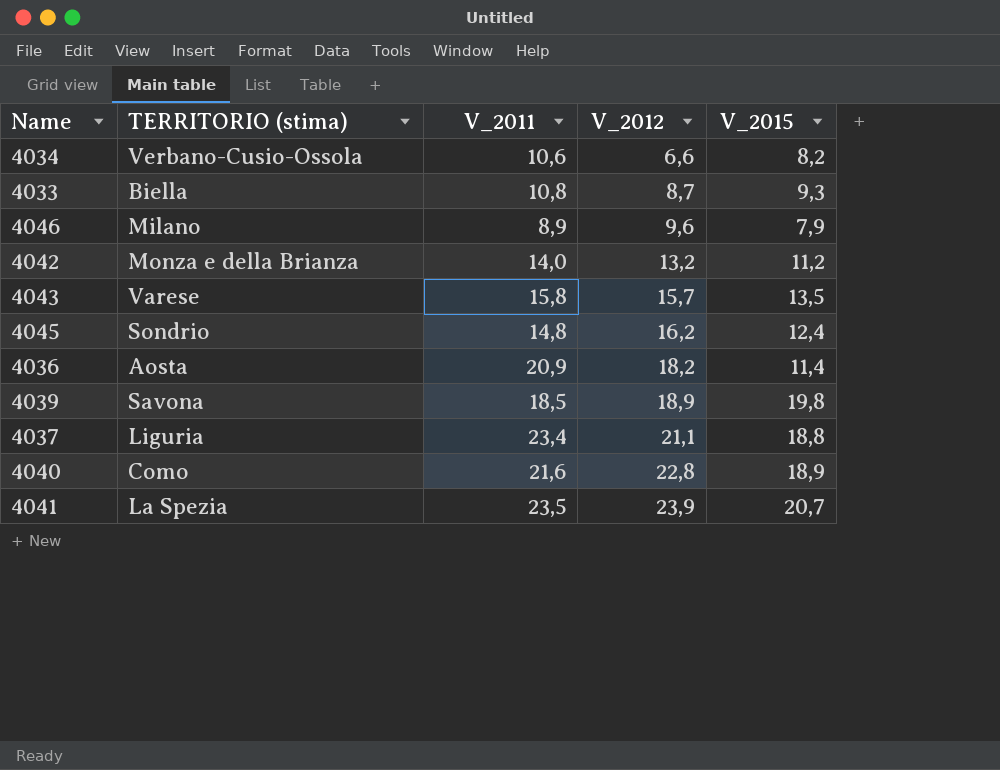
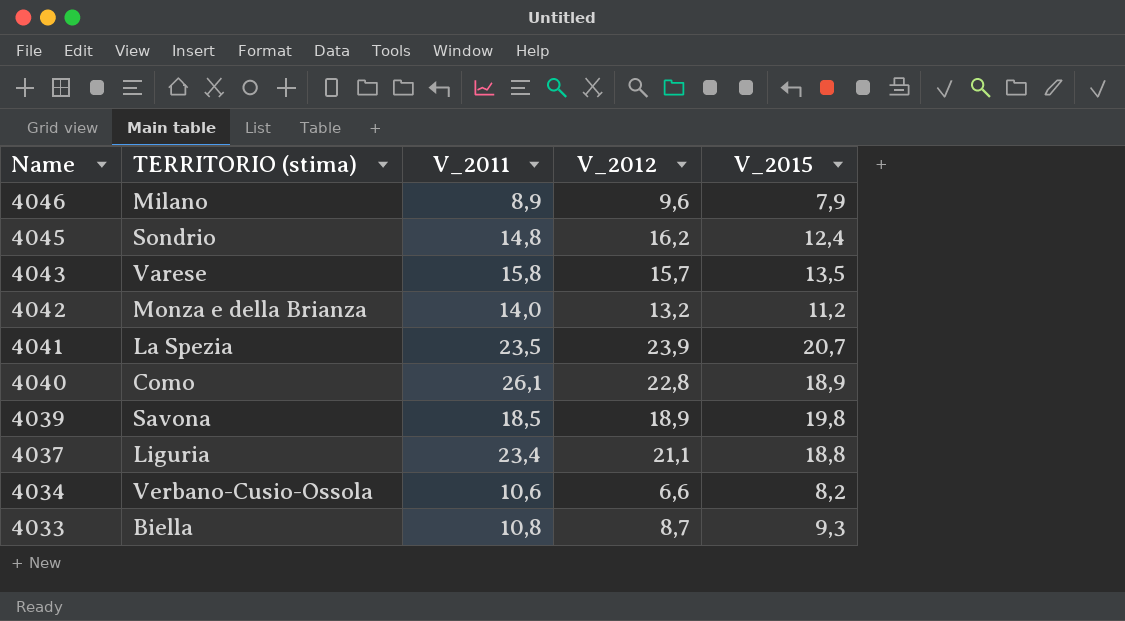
row order: V_2012 ascending -> Name descending
row 4036: Aosta | 20,9 | 18,2 | 11,4 -> none
4040 | V_2011: 21,6 -> 26,1

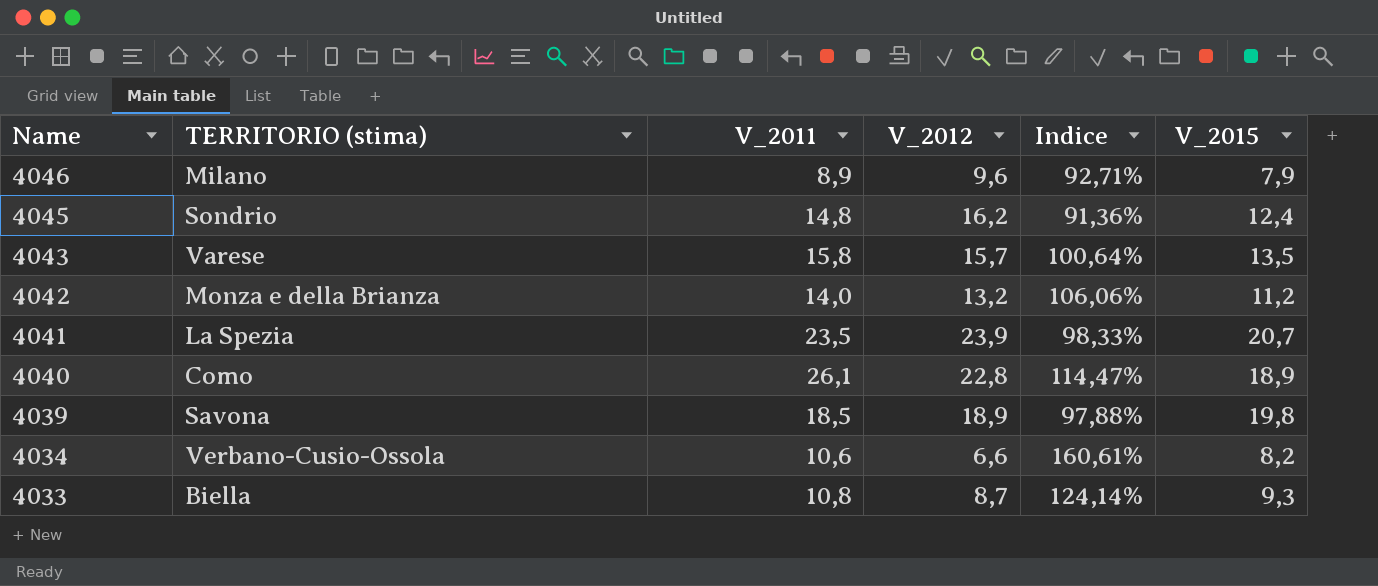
column Indice | formula: none -> [V_2011] / [V_2012]
row 4037: Liguria | 23,4 | 21,1 | 18,8 -> none

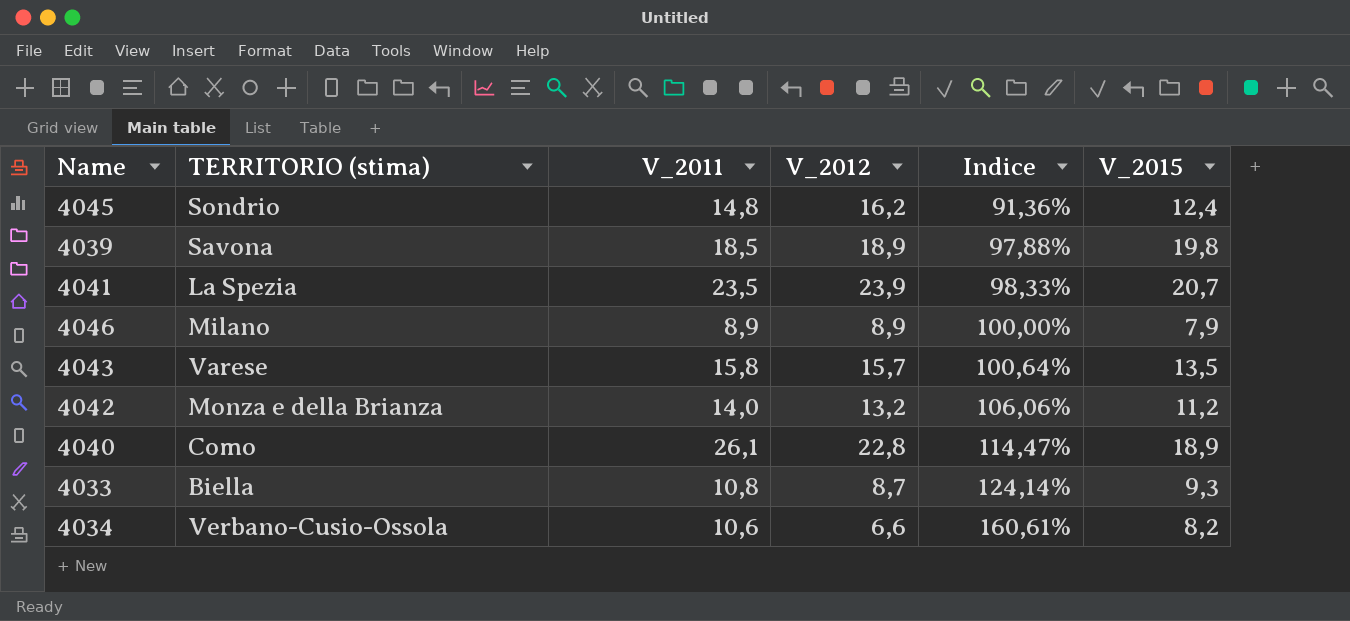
row order: Name descending -> Indice ascending
4046 | V_2012: 9,6 -> 8,9
4046 | Indice: 92,71% -> 100,00%

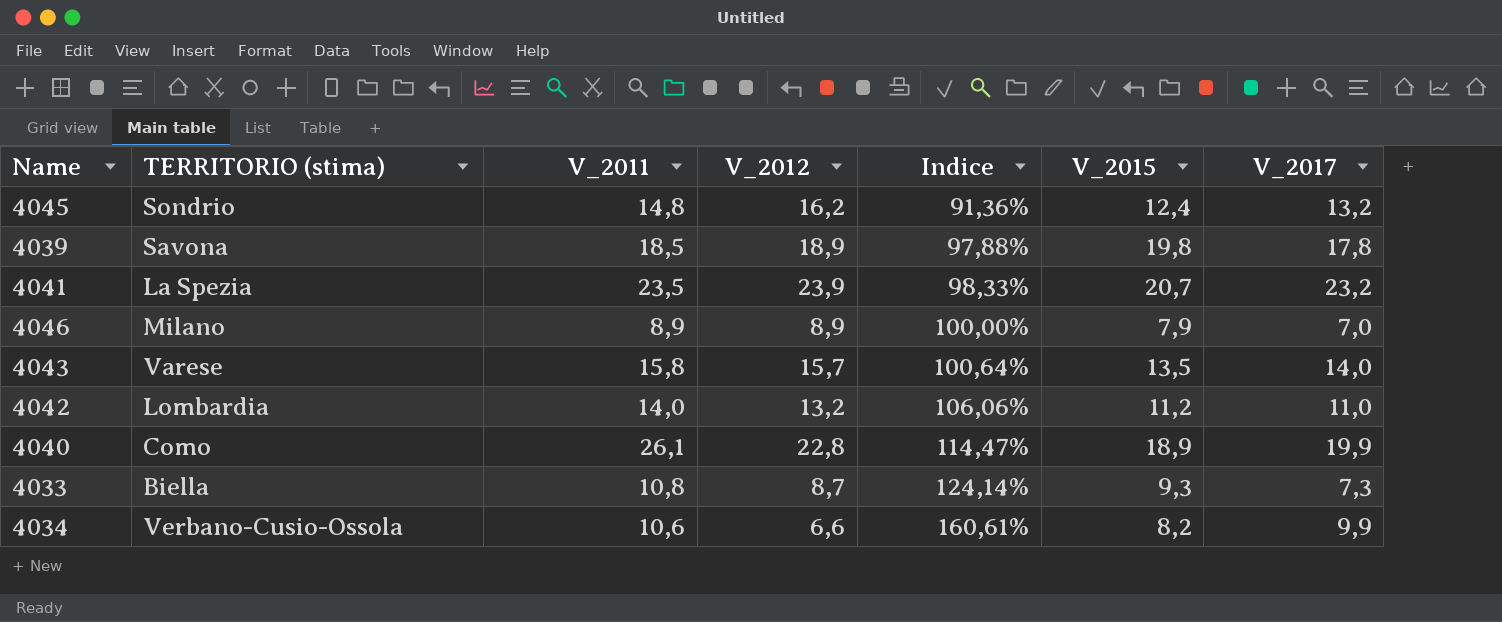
column V_2017 | position: none -> 7
4042 | TERRITORIO (stima): Monza e della Brianza -> Lombardia

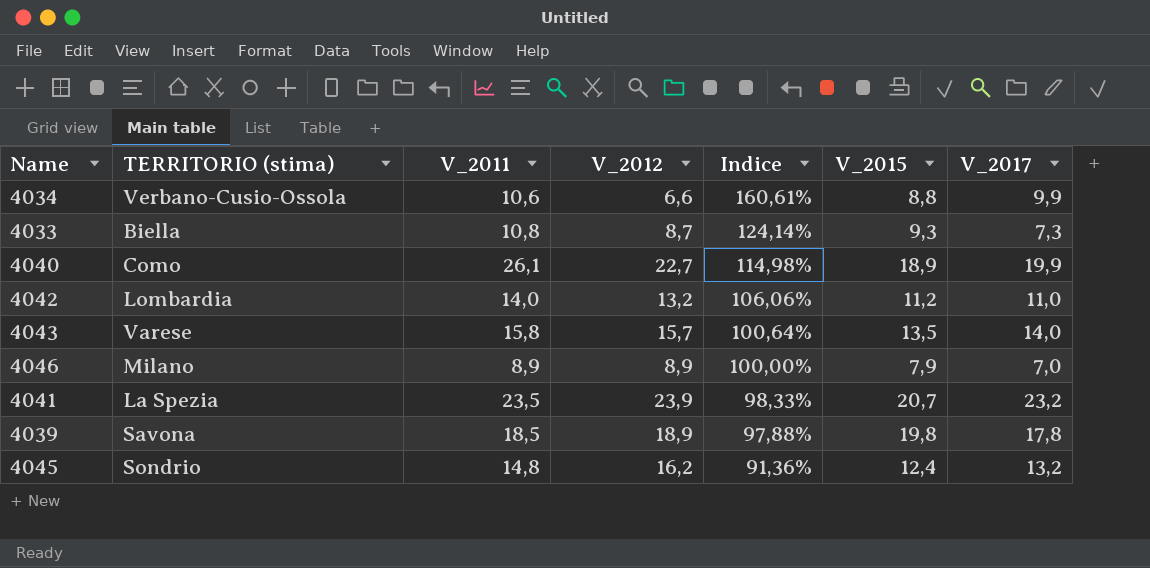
row order: Indice ascending -> Indice descending
4034 | V_2015: 8,2 -> 8,8
4040 | V_2012: 22,8 -> 22,7
4040 | Indice: 114,47% -> 114,98%

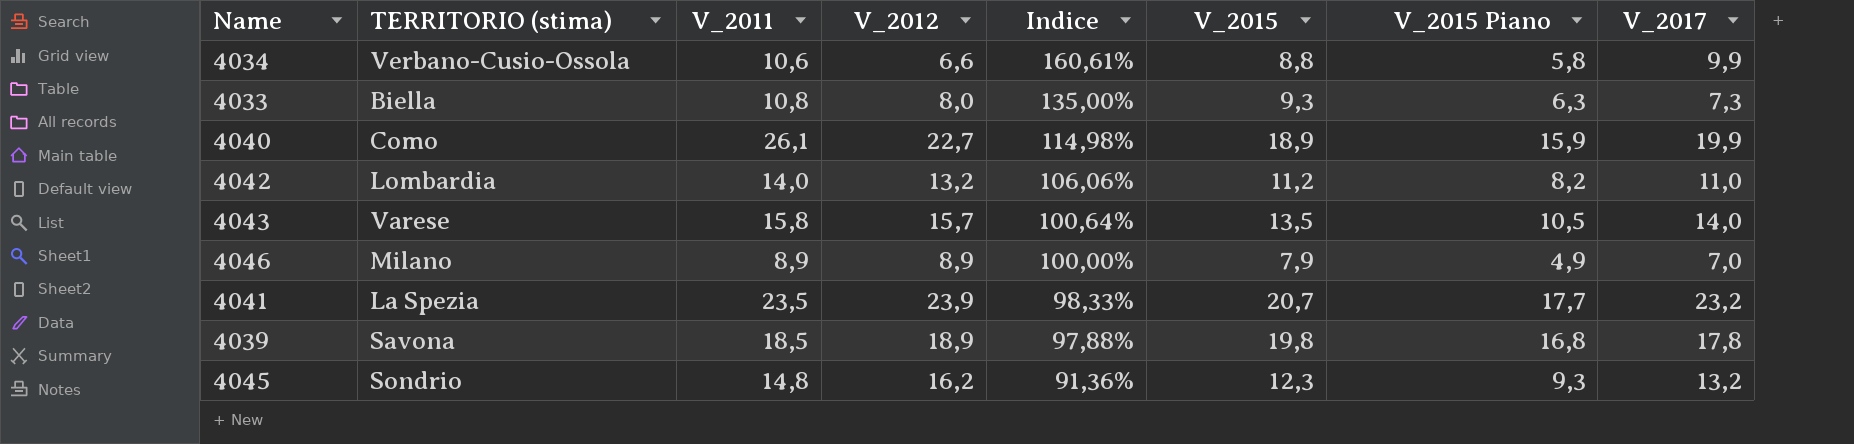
column V_2015 Piano | formula: none -> [V_2015] - 3
4033 | V_2012: 8,7 -> 8,0
4033 | Indice: 124,14% -> 135,00%
4045 | V_2015: 12,4 -> 12,3

